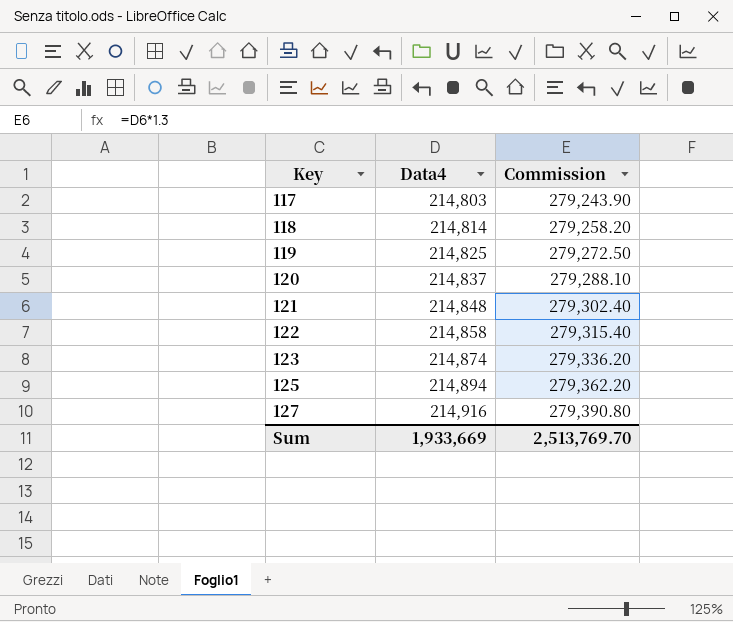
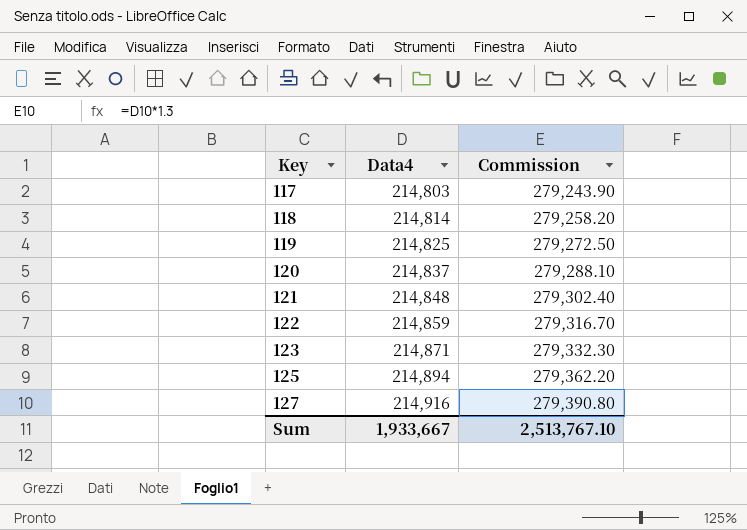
122 | Data4: 214,858 -> 214,859
122 | Commission: 279,315.40 -> 279,316.70
123 | Data4: 214,874 -> 214,871
123 | Commission: 279,336.20 -> 279,332.30
Sum | Data4: 1,933,669 -> 1,933,667
Sum | Commission: 2,513,769.70 -> 2,513,767.10

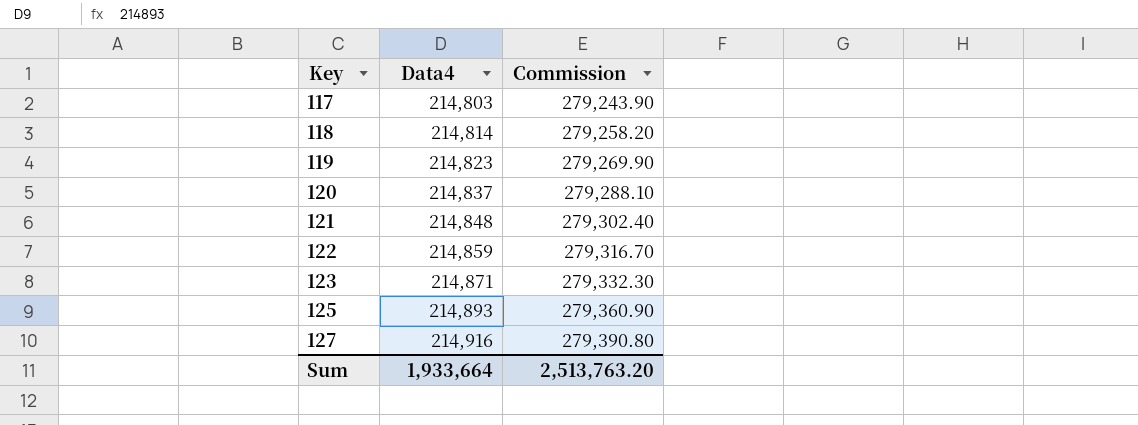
119 | Data4: 214,825 -> 214,823
119 | Commission: 279,272.50 -> 279,269.90
125 | Data4: 214,894 -> 214,893
125 | Commission: 279,362.20 -> 279,360.90
Sum | Data4: 1,933,667 -> 1,933,664
Sum | Commission: 2,513,767.10 -> 2,513,763.20

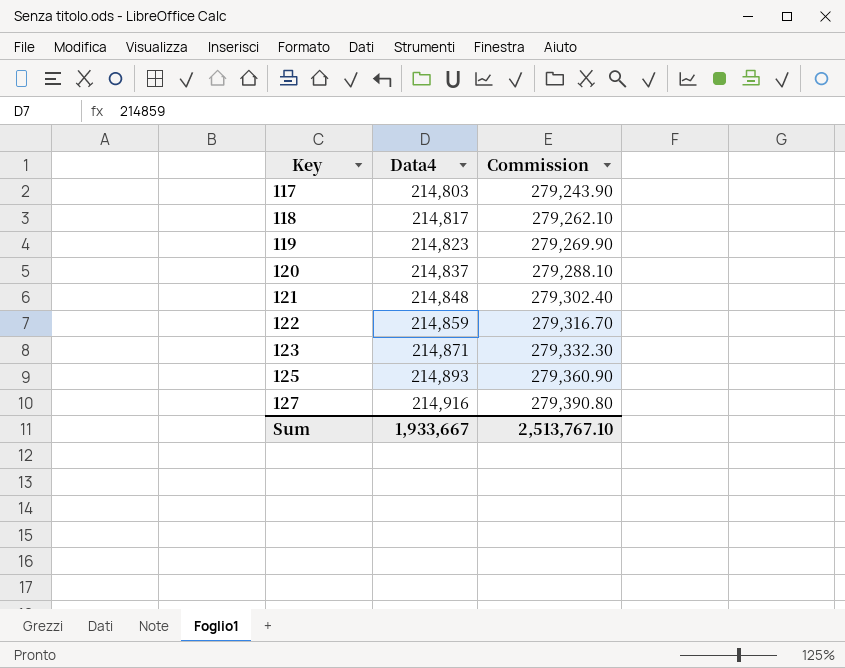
118 | Data4: 214,814 -> 214,817
118 | Commission: 279,258.20 -> 279,262.10
Sum | Data4: 1,933,664 -> 1,933,667
Sum | Commission: 2,513,763.20 -> 2,513,767.10

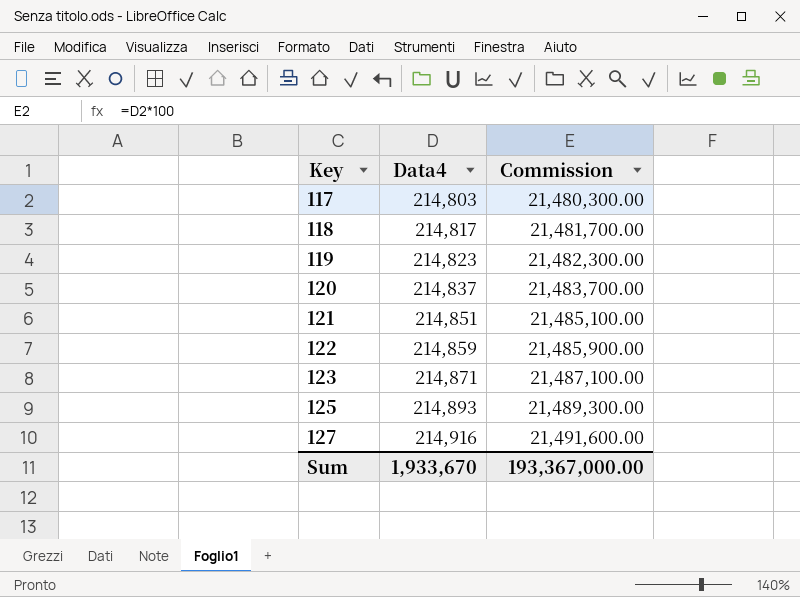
column Commission | formula: [Data4] * 1.3 -> [Data4] * 100
121 | Data4: 214,848 -> 214,851
Sum | Data4: 1,933,667 -> 1,933,670
Sum | Commission: 2,513,767.10 -> 193,367,000.00

